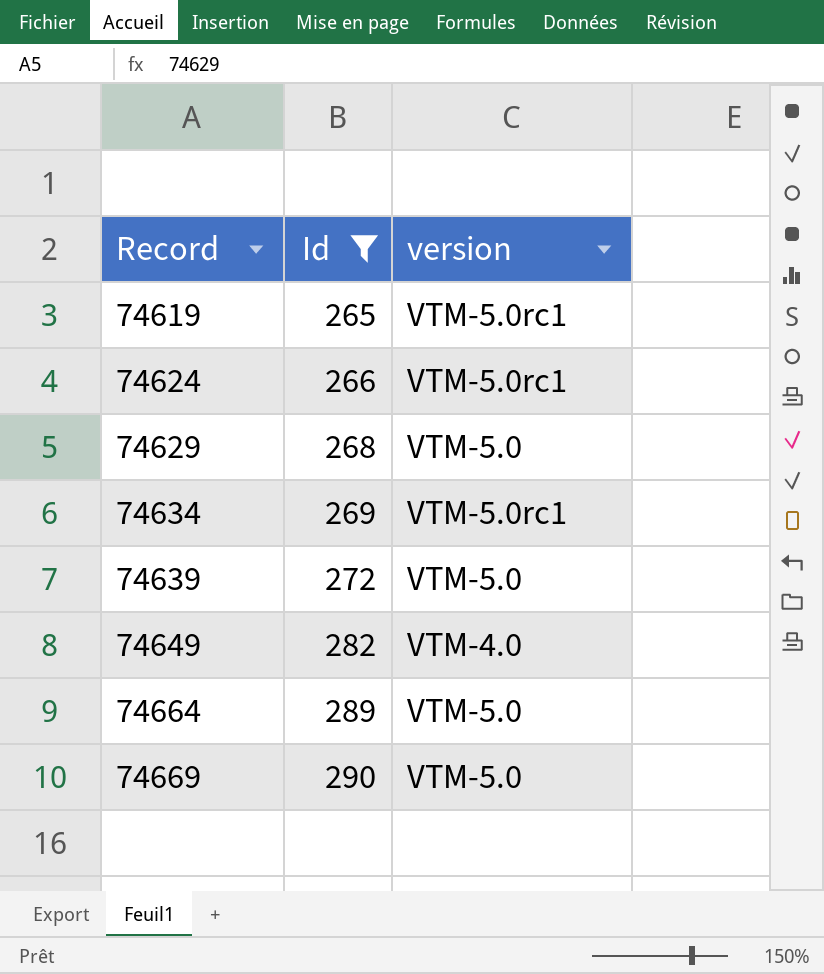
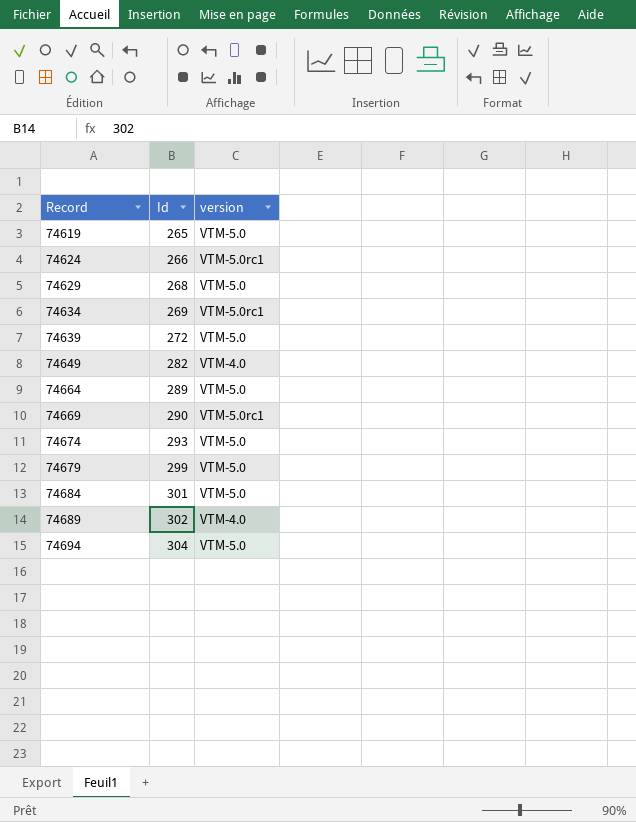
filter: Id <= 290 -> none
74619 | version: VTM-5.0rc1 -> VTM-5.0
74669 | version: VTM-5.0 -> VTM-5.0rc1

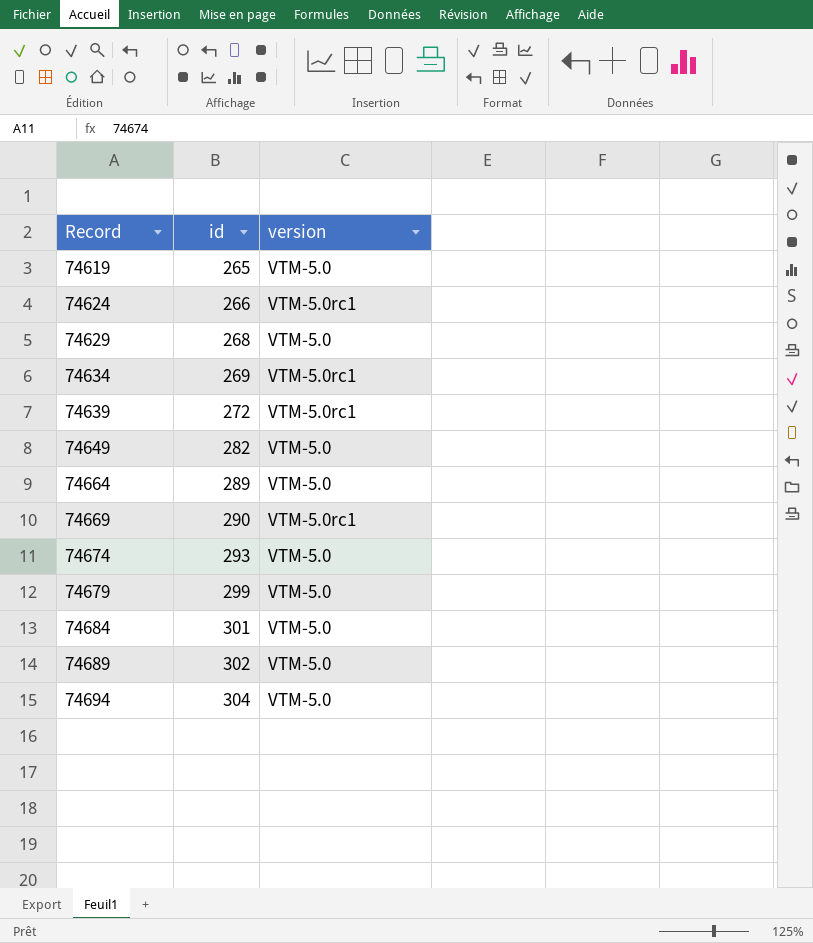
column name: Id -> id
74639 | version: VTM-5.0 -> VTM-5.0rc1
74649 | version: VTM-4.0 -> VTM-5.0
74689 | version: VTM-4.0 -> VTM-5.0

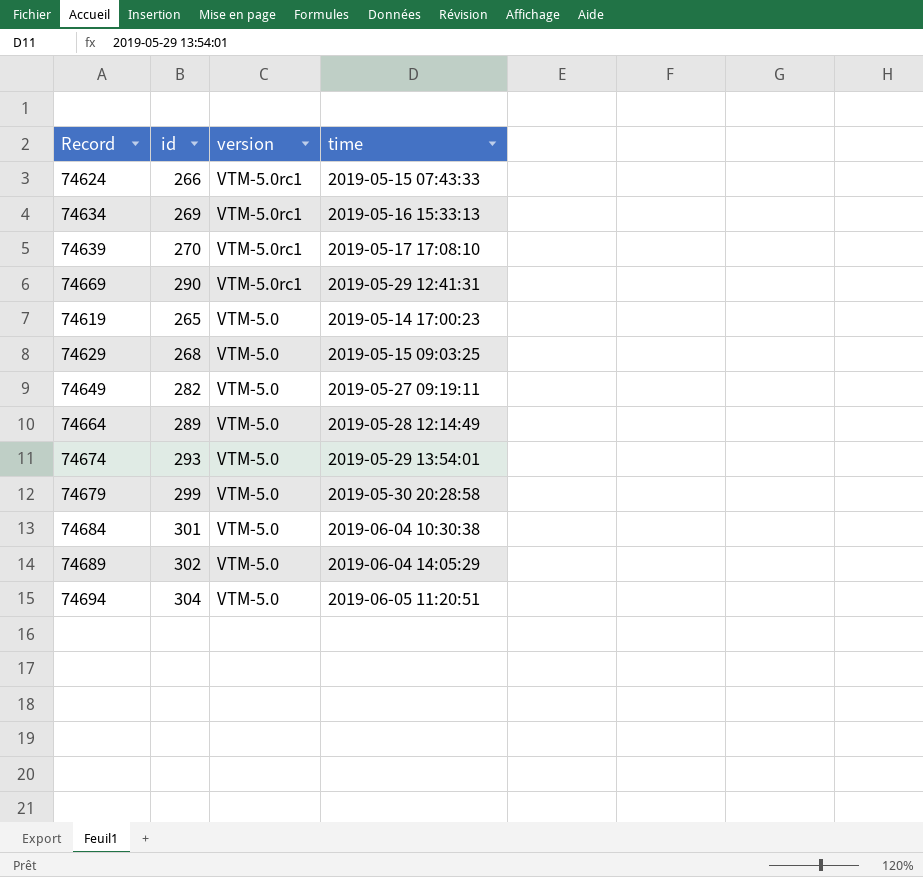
row order: Record ascending -> version descending
column time | position: none -> 4
74639 | id: 272 -> 270

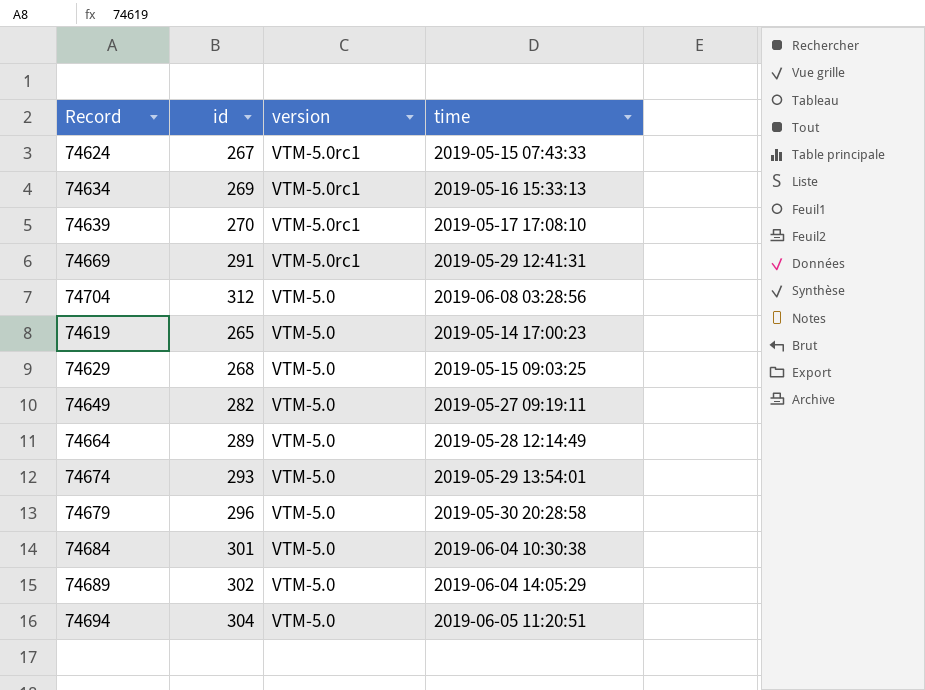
74624 | id: 266 -> 267
74669 | id: 290 -> 291
row 74704: none -> 312 | VTM-5.0 | 2019-06-08 03:28:56
74679 | id: 299 -> 296

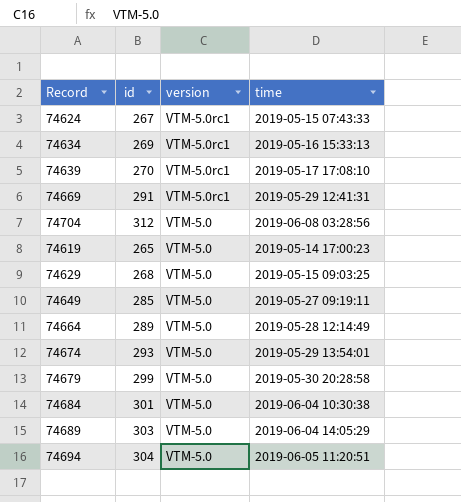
74649 | id: 282 -> 285
74679 | id: 296 -> 299
74689 | id: 302 -> 303

